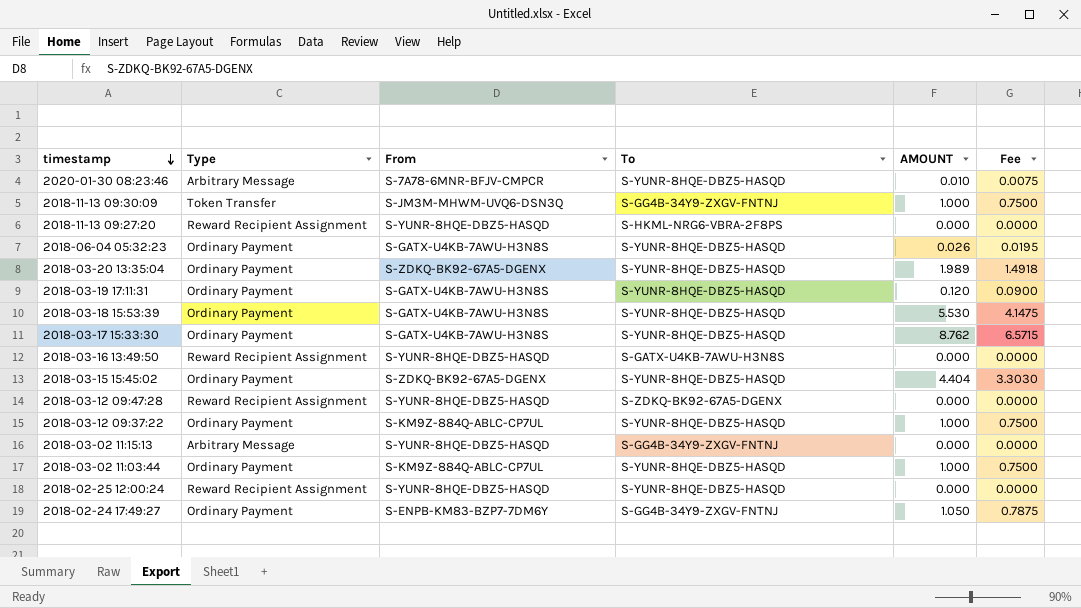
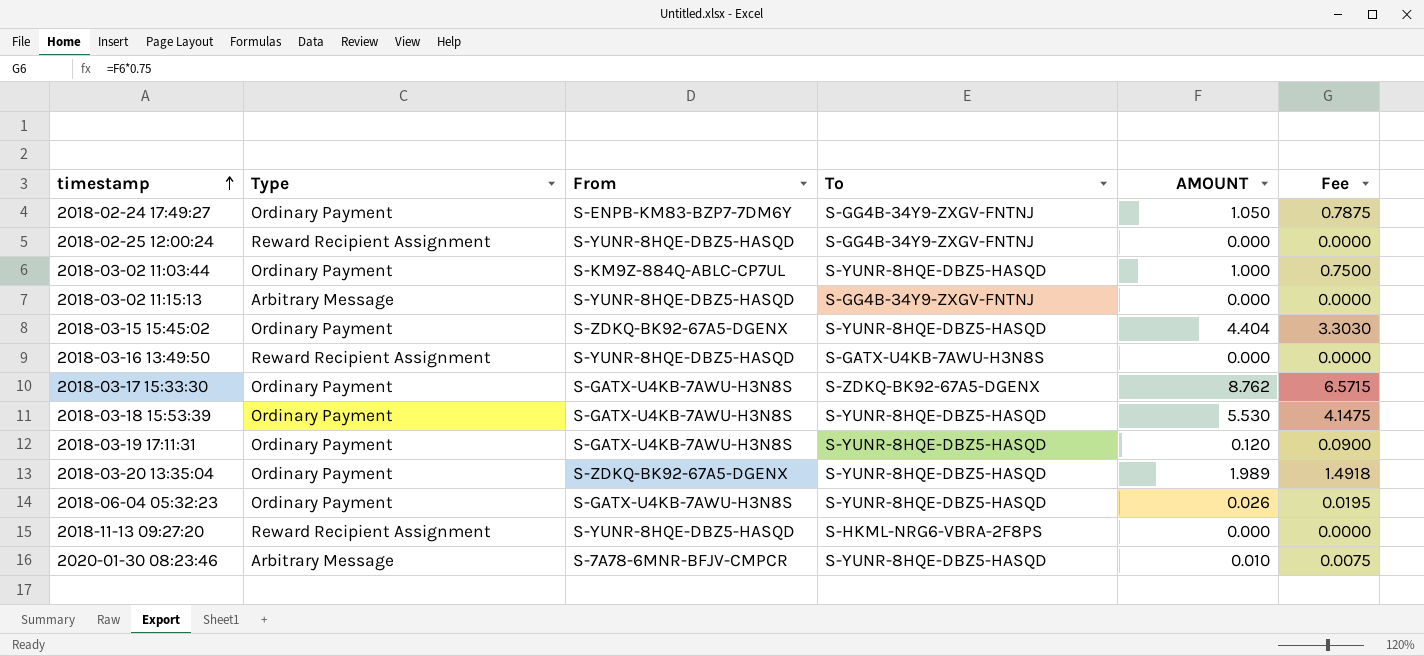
row order: timestamp descending -> timestamp ascending
row 2018-11-13 09:30:09: Token Transfer | S-JM3M-MHWM-UVQ6-DSN3Q | S-GG4B-34Y9-ZXGV-FNTNJ | 1.000 | 0.7500 -> none
row 2018-03-12 09:47:28: Reward Recipient Assignment | S-YUNR-8HQE-DBZ5-HASQD | S-ZDKQ-BK92-67A5-DGENX | 0.000 | 0.0000 -> none
row 2018-03-12 09:37:22: Ordinary Payment | S-KM9Z-884Q-ABLC-CP7UL | S-YUNR-8HQE-DBZ5-HASQD | 1.000 | 0.7500 -> none
2018-02-25 12:00:24 | To: S-YUNR-8HQE-DBZ5-HASQD -> S-GG4B-34Y9-ZXGV-FNTNJ
2018-03-17 15:33:30 | To: S-YUNR-8HQE-DBZ5-HASQD -> S-ZDKQ-BK92-67A5-DGENX

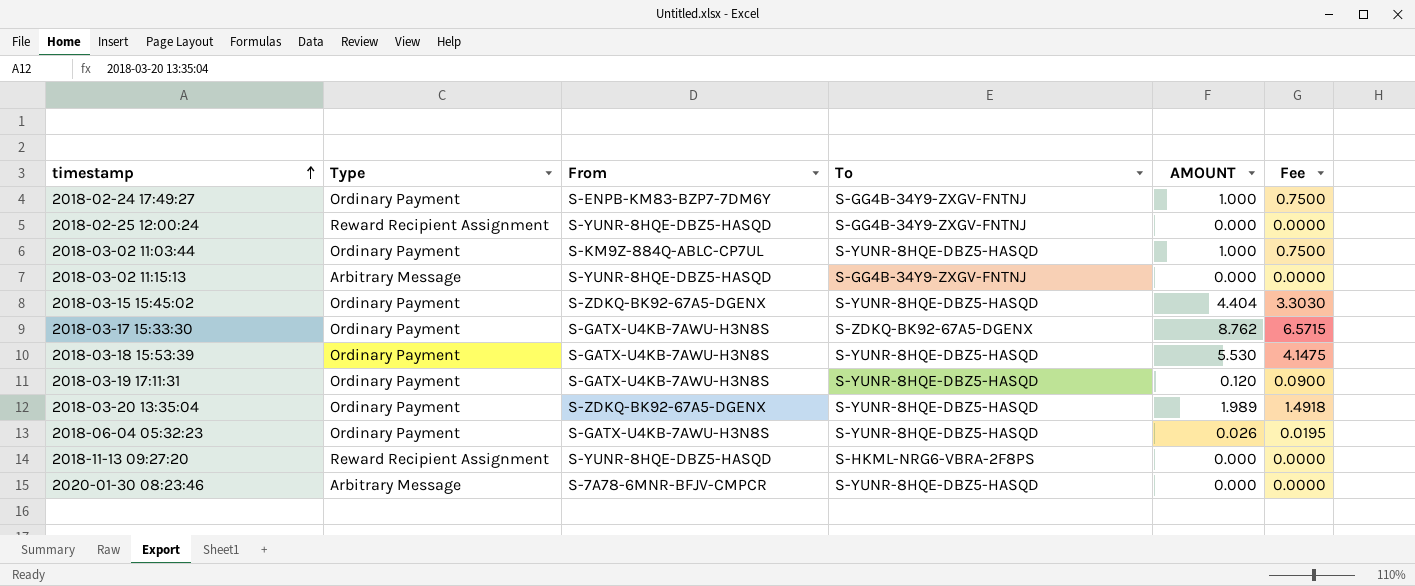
row 2018-03-16 13:49:50: Reward Recipient Assignment | S-YUNR-8HQE-DBZ5-HASQD | S-GATX-U4KB-7AWU-H3N8S | 0.000 | 0.0000 -> none
2018-02-24 17:49:27 | AMOUNT: 1.050 -> 1.000
2018-02-24 17:49:27 | Fee: 0.7875 -> 0.7500
2020-01-30 08:23:46 | AMOUNT: 0.010 -> 0.000
2020-01-30 08:23:46 | Fee: 0.0075 -> 0.0000

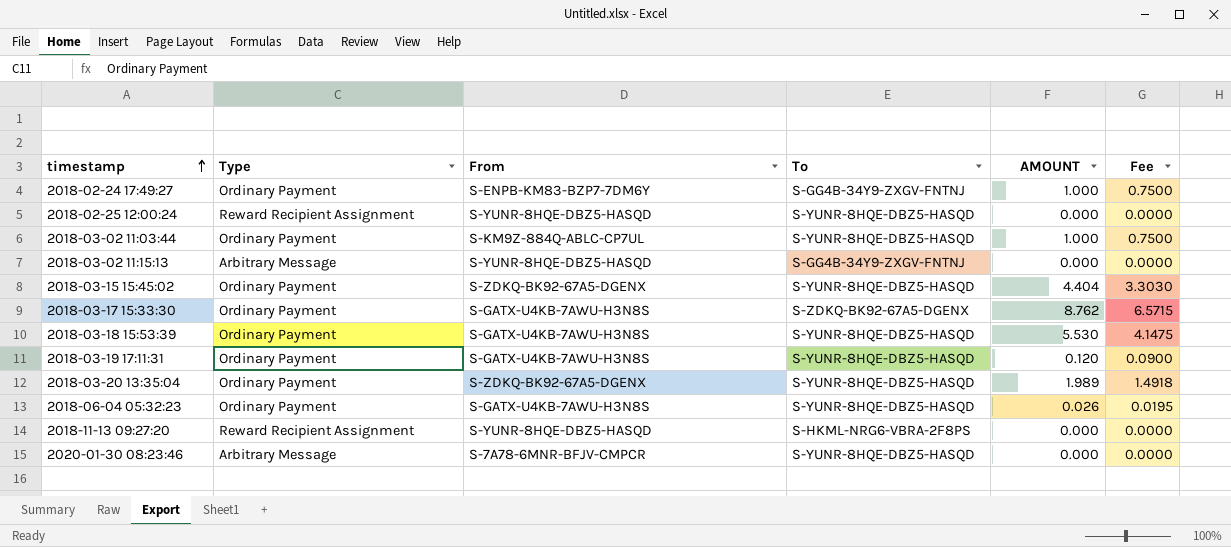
2018-02-25 12:00:24 | To: S-GG4B-34Y9-ZXGV-FNTNJ -> S-YUNR-8HQE-DBZ5-HASQD

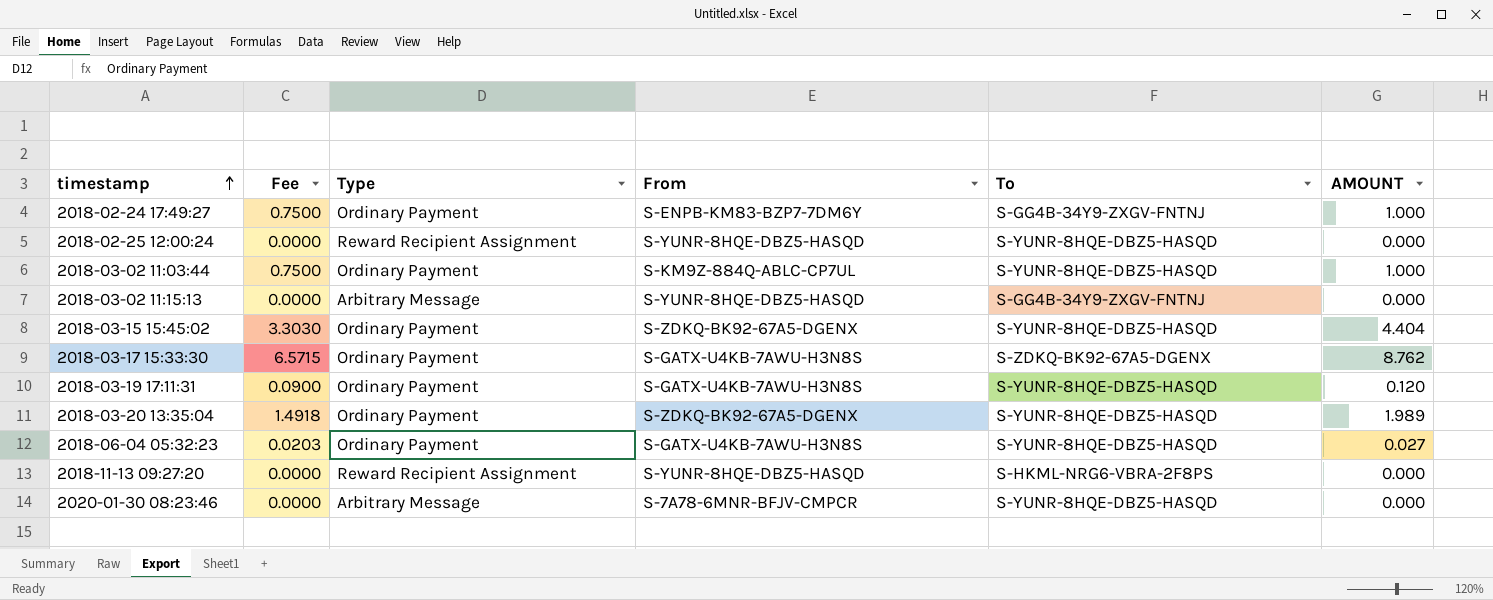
column Fee | position: 6 -> 2
row 2018-03-18 15:53:39: Ordinary Payment | S-GATX-U4KB-7AWU-H3N8S | S-YUNR-8HQE-DBZ5-HASQD | 5.530 | 4.1475 -> none
2018-06-04 05:32:23 | Fee: 0.0195 -> 0.0203
2018-06-04 05:32:23 | AMOUNT: 0.026 -> 0.027

